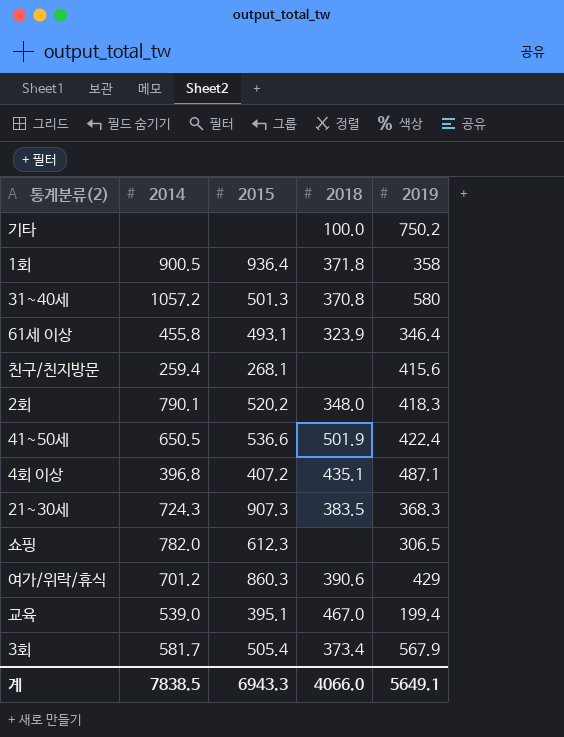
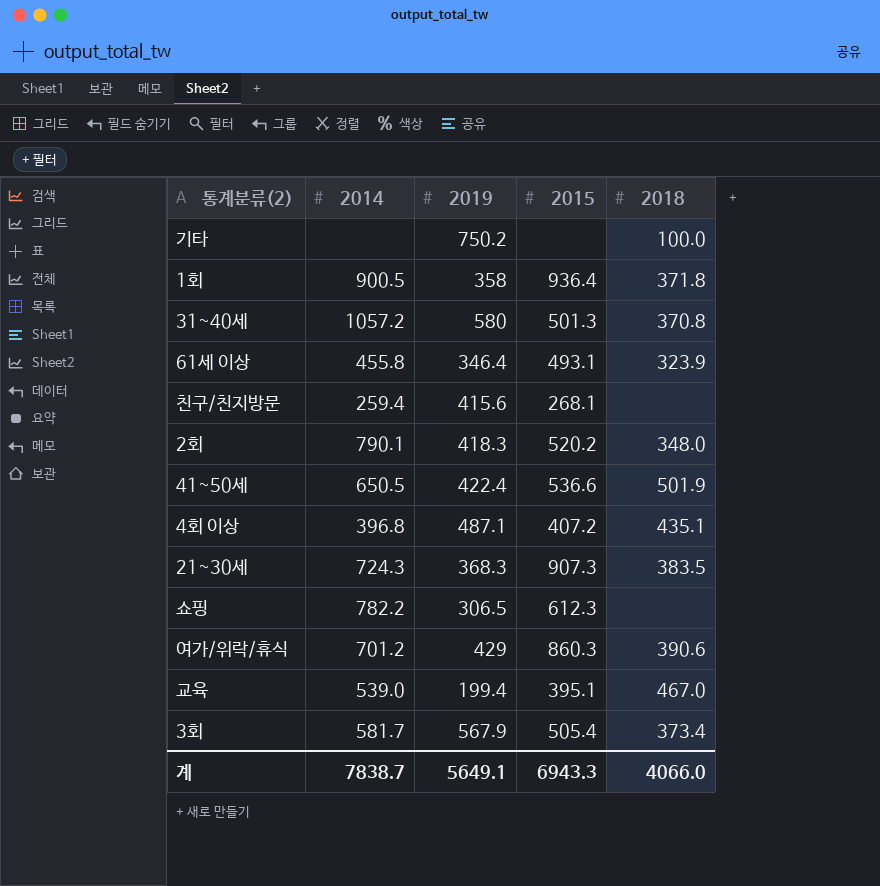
column 2019 | position: 5 -> 3
쇼핑 | 2014: 782.0 -> 782.2
계 | 2014: 7838.5 -> 7838.7

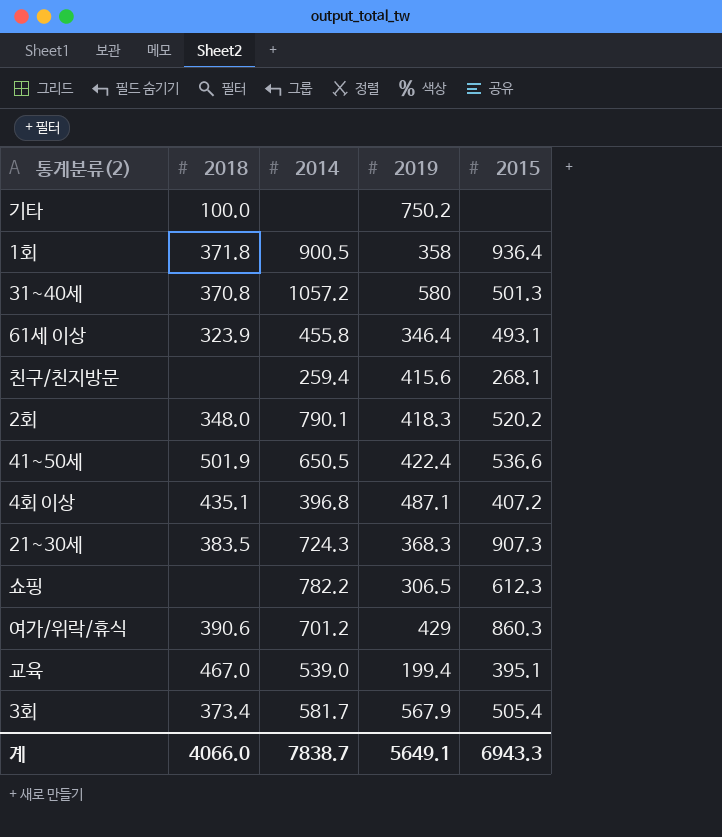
column 2018 | position: 5 -> 2

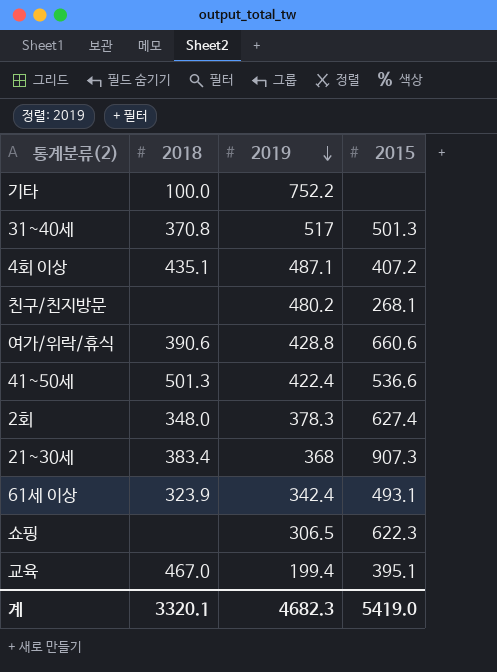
row order: none -> 2019 descending
column 2014 | position: 3 -> none
row 1회: 371.8 | 900.5 | 358 | 936.4 -> none
row 3회: 373.4 | 581.7 | 567.9 | 505.4 -> none
기타 | 2019: 750.2 -> 752.2
31~40세 | 2019: 580 -> 517
친구/친지방문 | 2019: 415.6 -> 480.2
여가/위락/휴식 | 2019: 429 -> 428.8
여가/위락/휴식 | 2015: 860.3 -> 660.6
41~50세 | 2018: 501.9 -> 501.3
2회 | 2019: 418.3 -> 378.3
2회 | 2015: 520.2 -> 627.4
21~30세 | 2018: 383.5 -> 383.4
21~30세 | 2019: 368.3 -> 368
61세 이상 | 2019: 346.4 -> 342.4
쇼핑 | 2015: 612.3 -> 622.3
계 | 2018: 4066.0 -> 3320.1
계 | 2019: 5649.1 -> 4682.3
계 | 2015: 6943.3 -> 5419.0

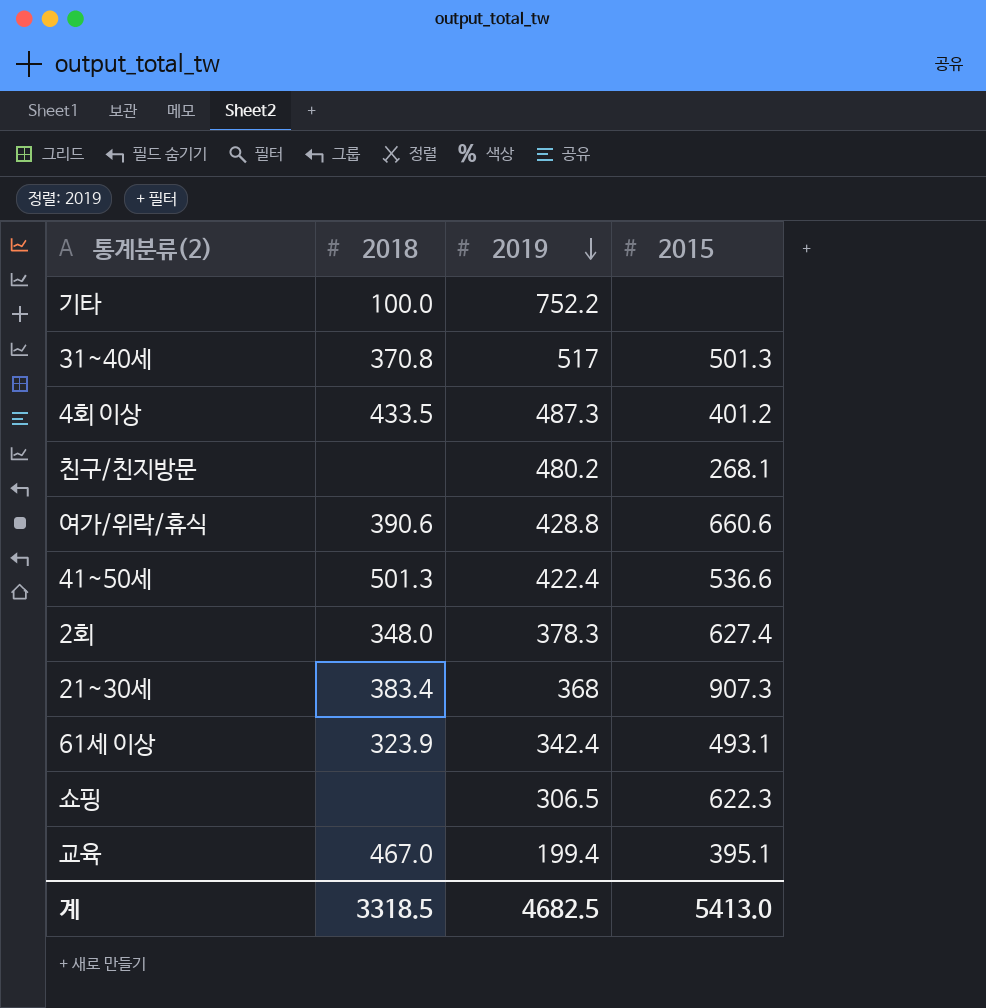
4회 이상 | 2018: 435.1 -> 433.5
4회 이상 | 2019: 487.1 -> 487.3
4회 이상 | 2015: 407.2 -> 401.2
계 | 2018: 3320.1 -> 3318.5
계 | 2019: 4682.3 -> 4682.5
계 | 2015: 5419.0 -> 5413.0

